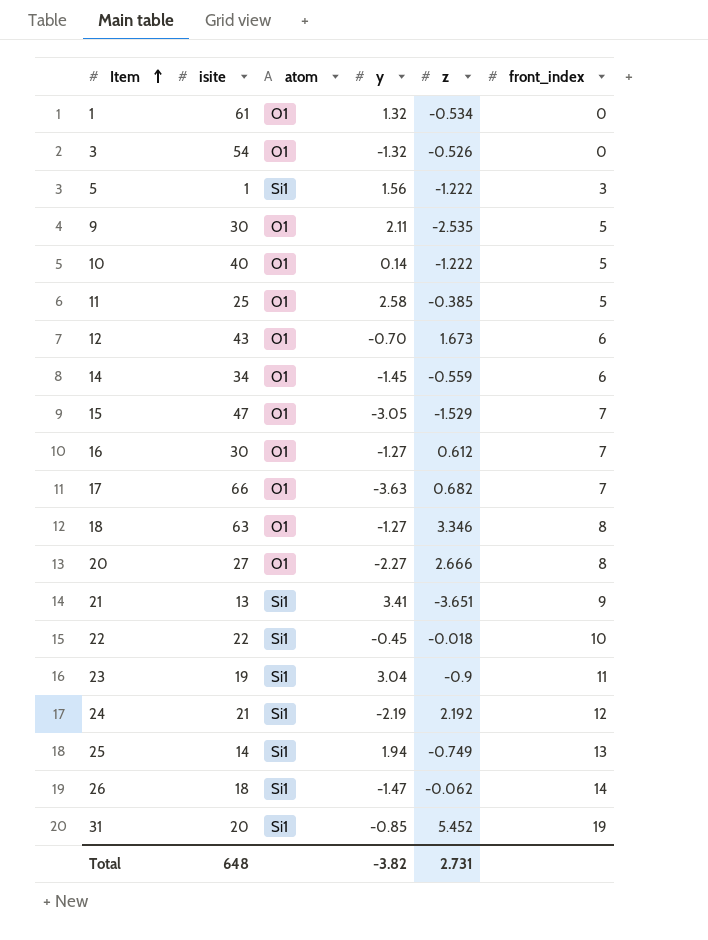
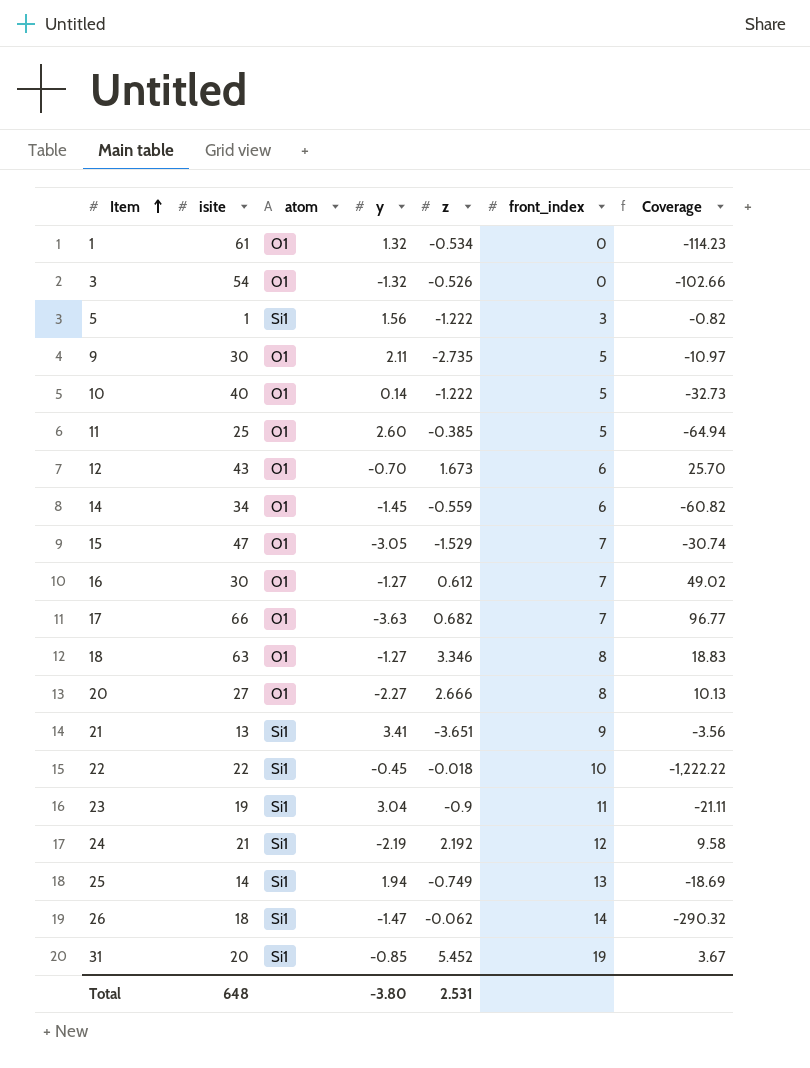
column Coverage | formula: none -> [isite] / [z]
9 | z: -2.535 -> -2.735
11 | y: 2.58 -> 2.60
Total | y: -3.82 -> -3.80
Total | z: 2.731 -> 2.531

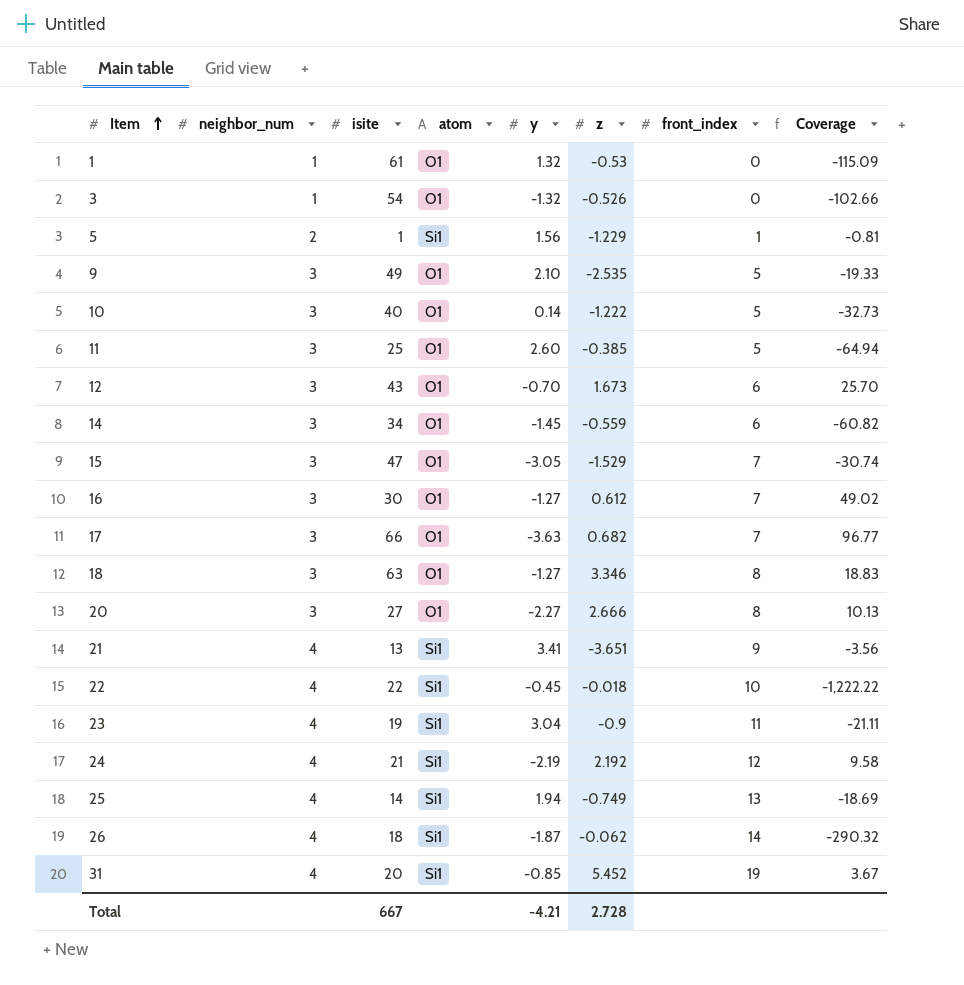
column neighbor_num | position: none -> 2
1 | z: -0.534 -> -0.53
1 | Coverage: -114.23 -> -115.09
5 | z: -1.222 -> -1.229
5 | front_index: 3 -> 1
5 | Coverage: -0.82 -> -0.81
9 | isite: 30 -> 49
9 | y: 2.11 -> 2.10
9 | z: -2.735 -> -2.535
9 | Coverage: -10.97 -> -19.33
26 | y: -1.47 -> -1.87
Total | isite: 648 -> 667
Total | y: -3.80 -> -4.21
Total | z: 2.531 -> 2.728

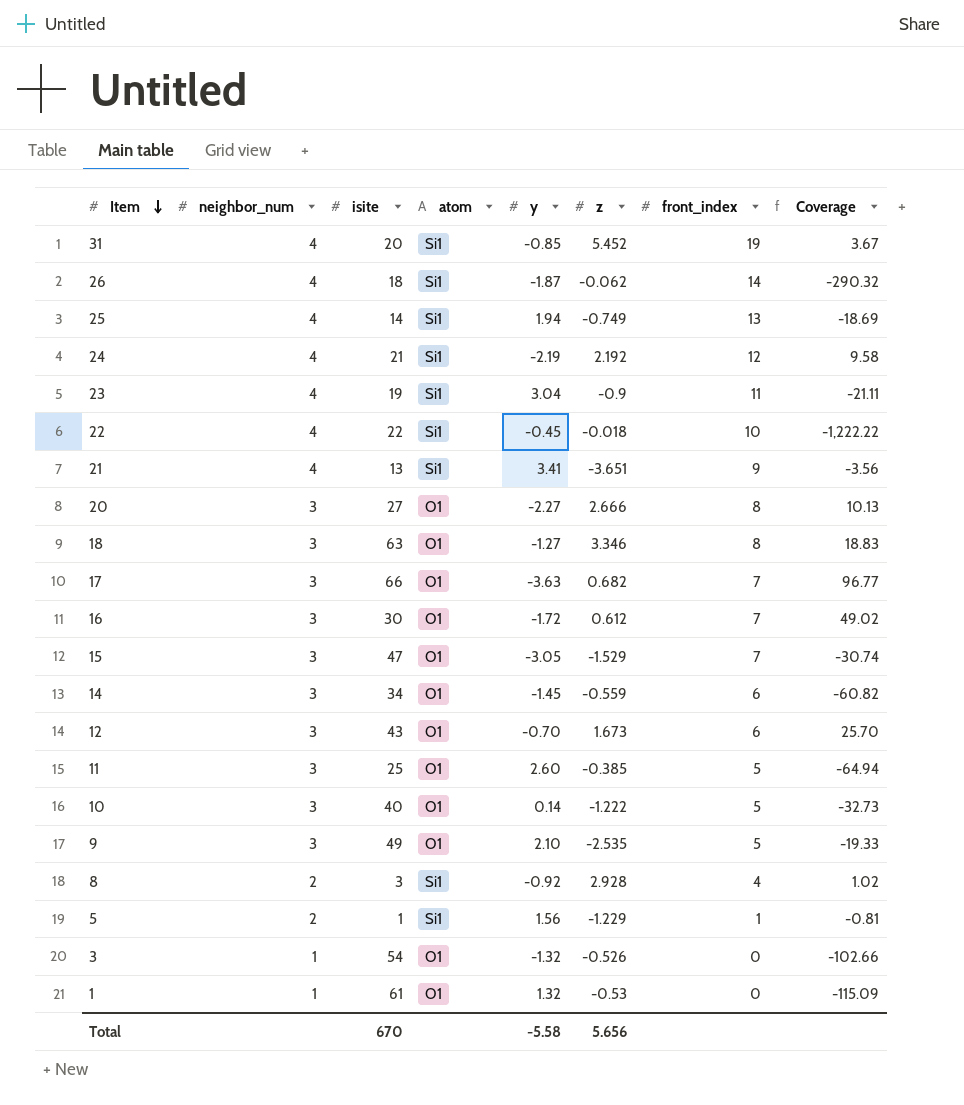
row order: Item ascending -> Item descending
16 | y: -1.27 -> -1.72
row 8: none -> 2 | 3 | Si1 | -0.92 | 2.928 | 4 | 1.02
Total | isite: 667 -> 670
Total | y: -4.21 -> -5.58
Total | z: 2.728 -> 5.656

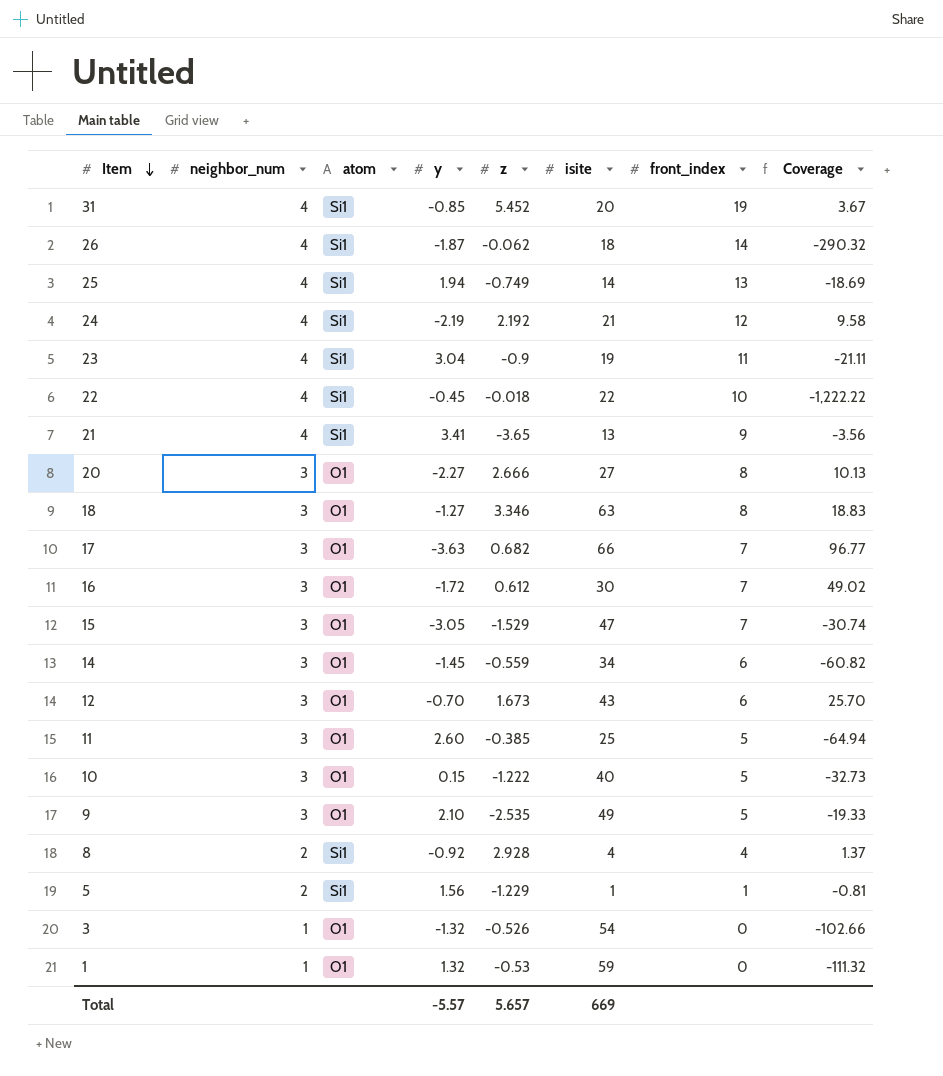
column isite | position: 3 -> 6
21 | z: -3.651 -> -3.65
10 | y: 0.14 -> 0.15
8 | isite: 3 -> 4
8 | Coverage: 1.02 -> 1.37
1 | isite: 61 -> 59
1 | Coverage: -115.09 -> -111.32
Total | y: -5.58 -> -5.57
Total | z: 5.656 -> 5.657
Total | isite: 670 -> 669

